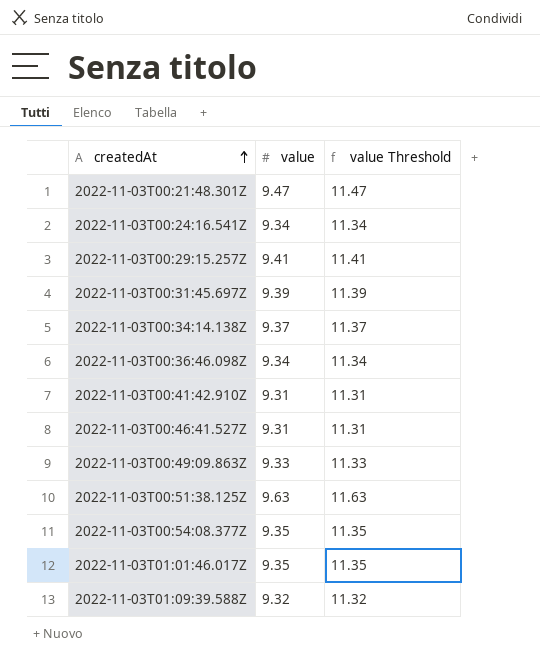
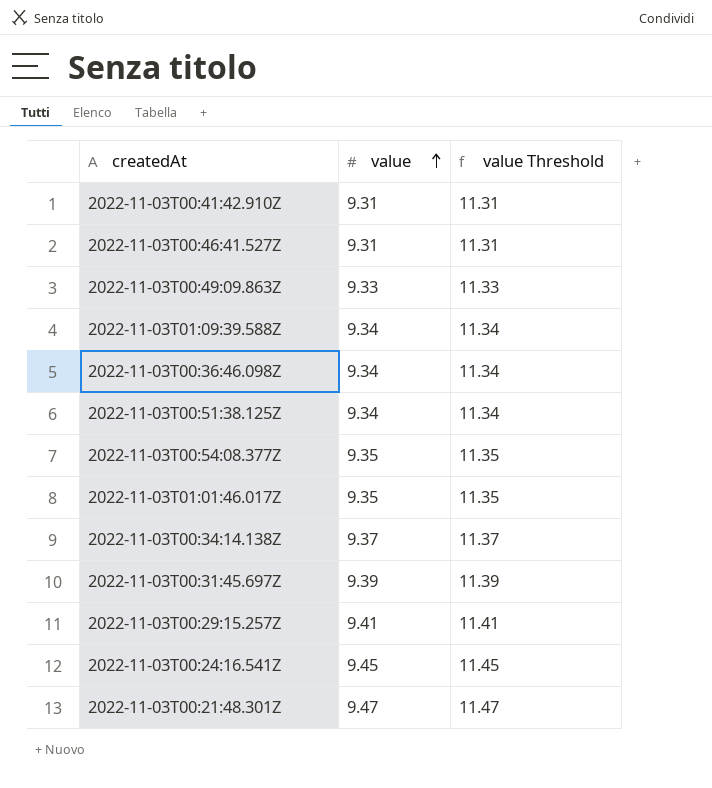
row order: createdAt ascending -> value ascending
2022-11-03T01:09:39.588Z | value: 9.32 -> 9.34
2022-11-03T01:09:39.588Z | value Threshold: 11.32 -> 11.34
2022-11-03T00:51:38.125Z | value: 9.63 -> 9.34
2022-11-03T00:51:38.125Z | value Threshold: 11.63 -> 11.34
2022-11-03T00:24:16.541Z | value: 9.34 -> 9.45
2022-11-03T00:24:16.541Z | value Threshold: 11.34 -> 11.45

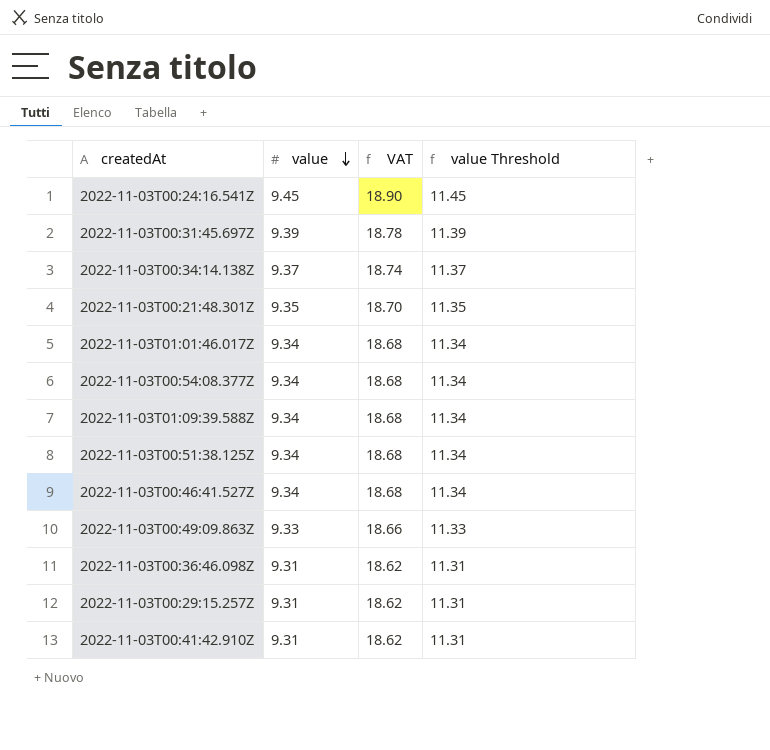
row order: value ascending -> value descending
column VAT | formula: none -> [value] * 2
2022-11-03T00:21:48.301Z | value: 9.47 -> 9.35
2022-11-03T00:21:48.301Z | value Threshold: 11.47 -> 11.35
2022-11-03T01:01:46.017Z | value: 9.35 -> 9.34
2022-11-03T01:01:46.017Z | value Threshold: 11.35 -> 11.34
2022-11-03T00:54:08.377Z | value: 9.35 -> 9.34
2022-11-03T00:54:08.377Z | value Threshold: 11.35 -> 11.34
2022-11-03T00:46:41.527Z | value: 9.31 -> 9.34
2022-11-03T00:46:41.527Z | value Threshold: 11.31 -> 11.34
2022-11-03T00:36:46.098Z | value: 9.34 -> 9.31
2022-11-03T00:36:46.098Z | value Threshold: 11.34 -> 11.31
2022-11-03T00:29:15.257Z | value: 9.41 -> 9.31
2022-11-03T00:29:15.257Z | value Threshold: 11.41 -> 11.31

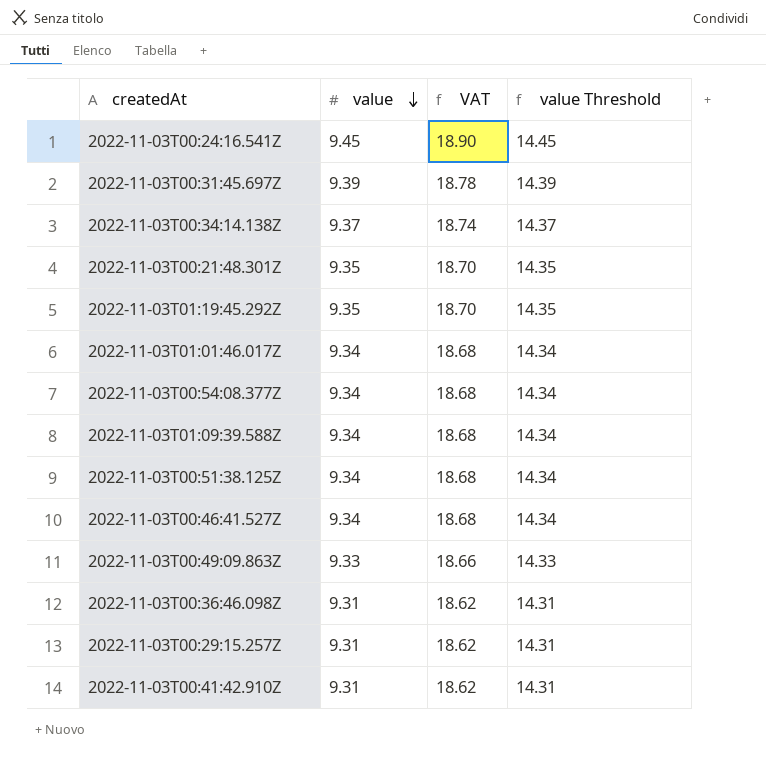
column value Threshold | formula: [value] + 2 -> [value] + 5
row 2022-11-03T01:19:45.292Z: none -> 9.35 | 18.70 | 14.35

